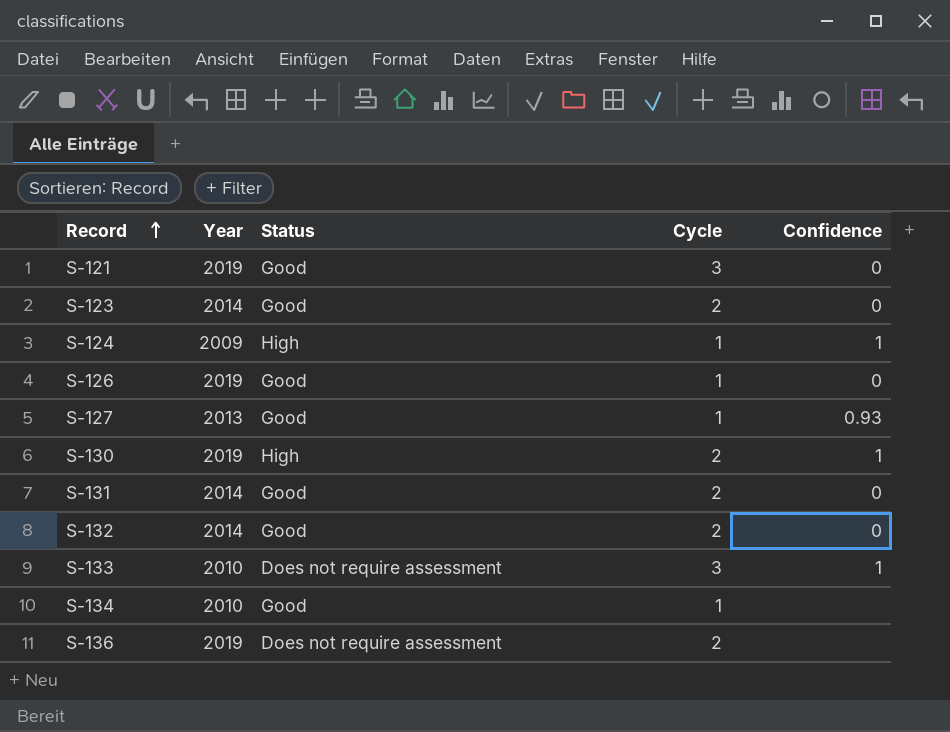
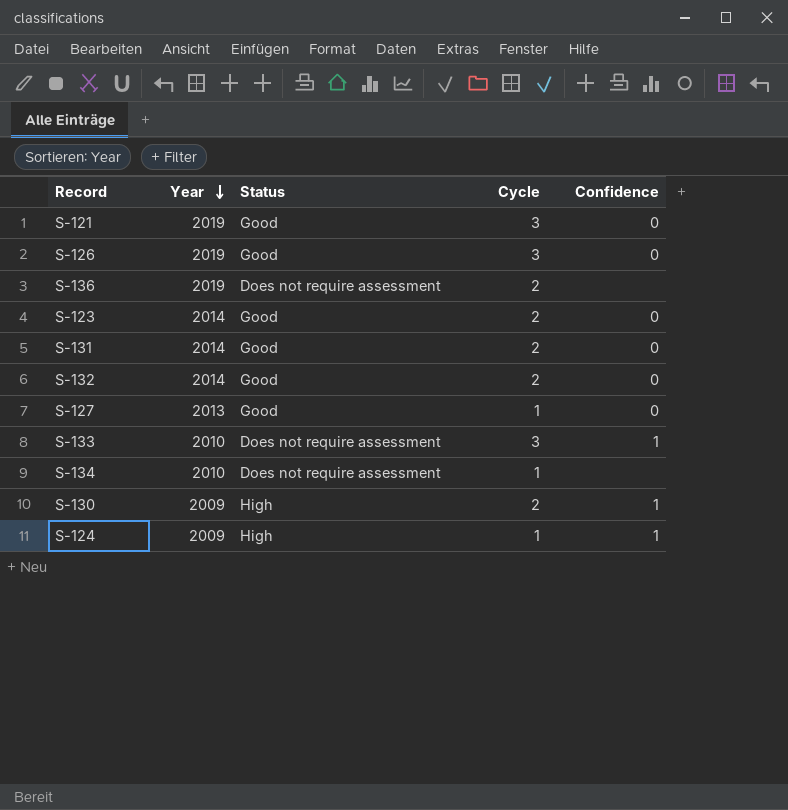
row order: Record ascending -> Year descending
S-126 | Cycle: 1 -> 3
S-127 | Confidence: 0.93 -> 0
S-134 | Status: Good -> Does not require assessment
S-130 | Year: 2019 -> 2009

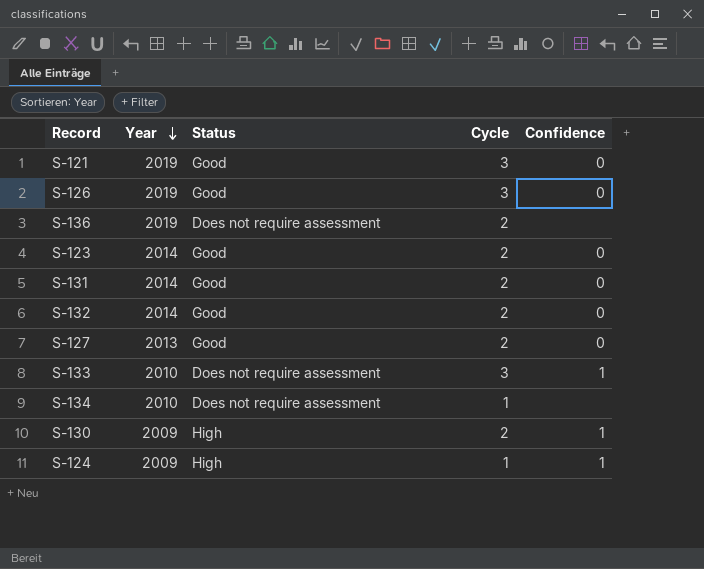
S-127 | Cycle: 1 -> 2

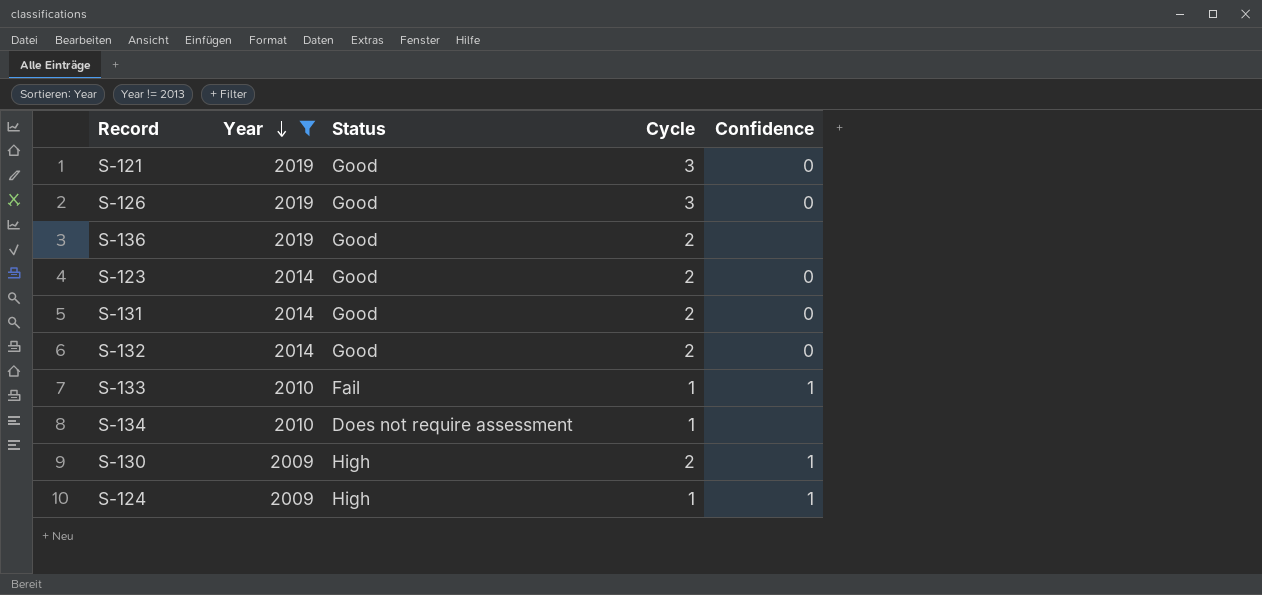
filter: none -> Year != 2013
S-136 | Status: Does not require assessment -> Good
S-133 | Status: Does not require assessment -> Fail
S-133 | Cycle: 3 -> 1

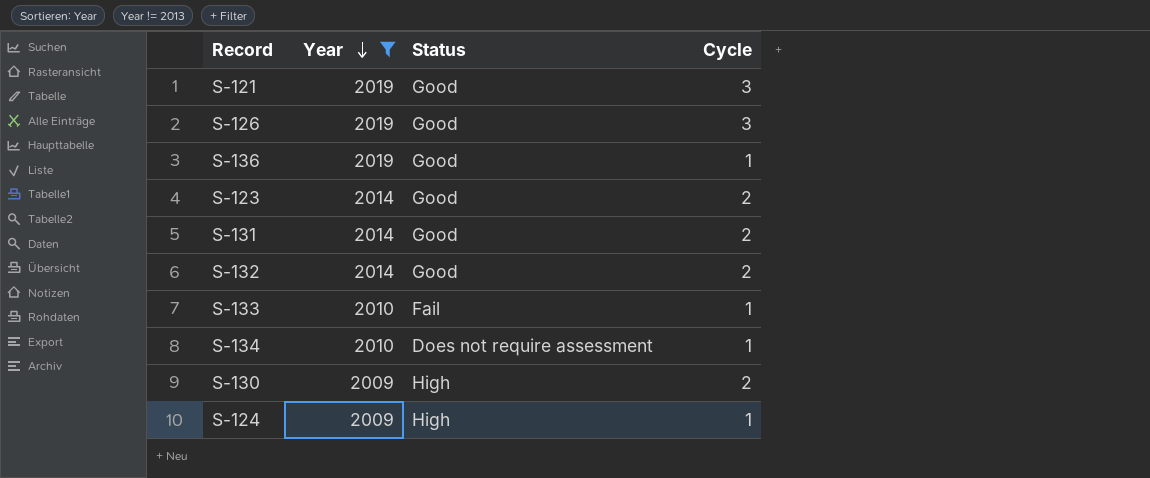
column Confidence | position: 5 -> none
S-136 | Cycle: 2 -> 1

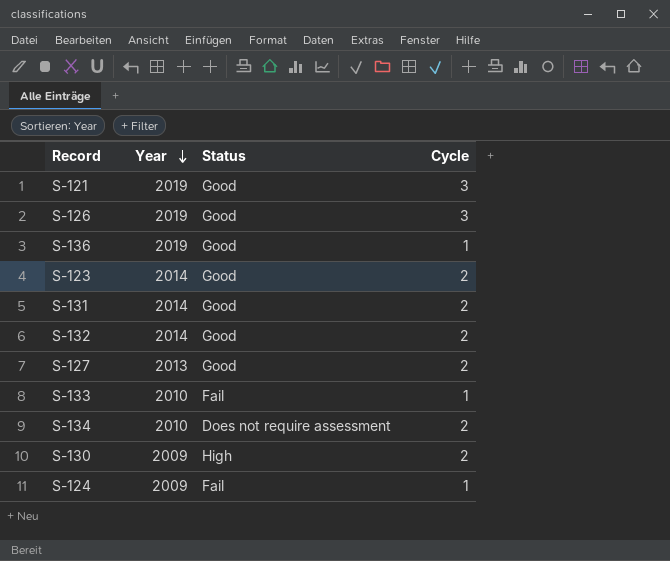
filter: Year != 2013 -> none
S-134 | Cycle: 1 -> 2
S-124 | Status: High -> Fail

